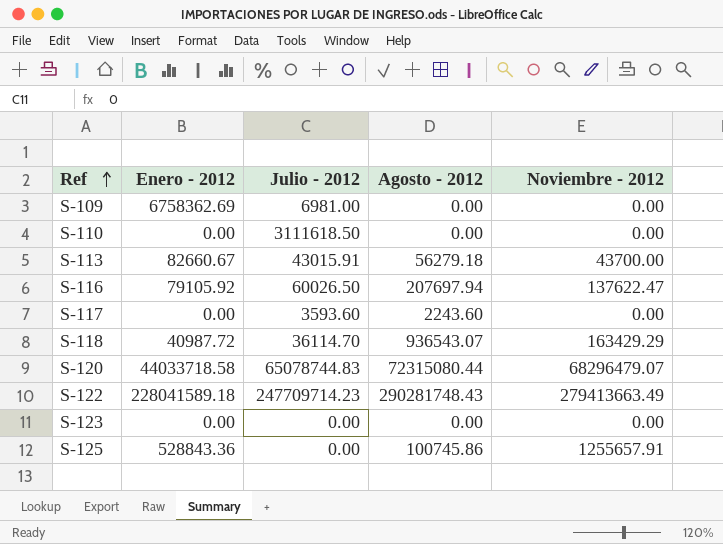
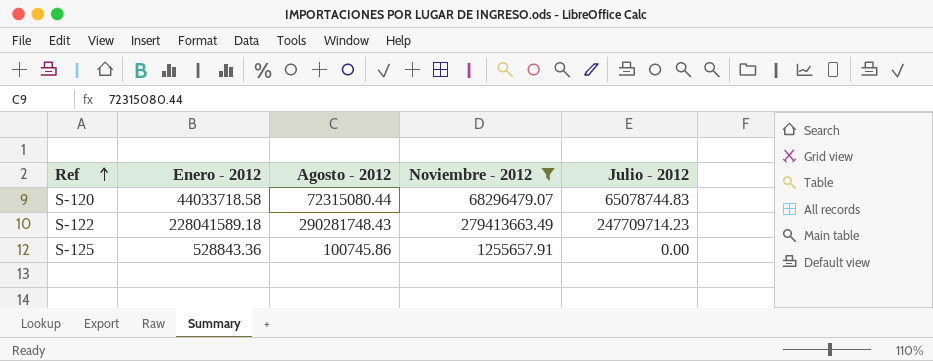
filter: none -> Noviembre - 2012 >= 1255657.91
column Julio - 2012 | position: 3 -> 5

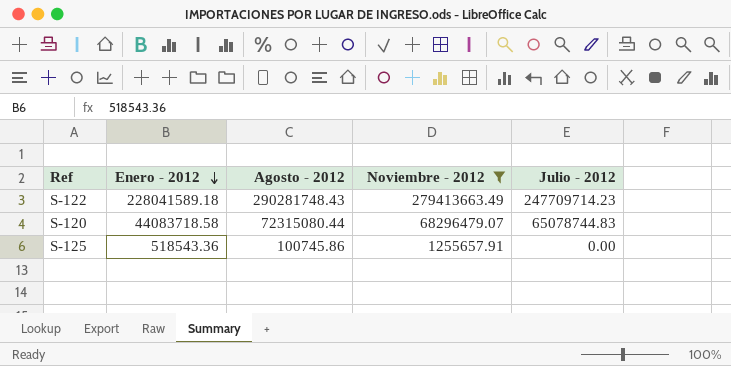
row order: Ref ascending -> Enero - 2012 descending
S-120 | Enero - 2012: 44033718.58 -> 44083718.58
S-125 | Enero - 2012: 528843.36 -> 518543.36

